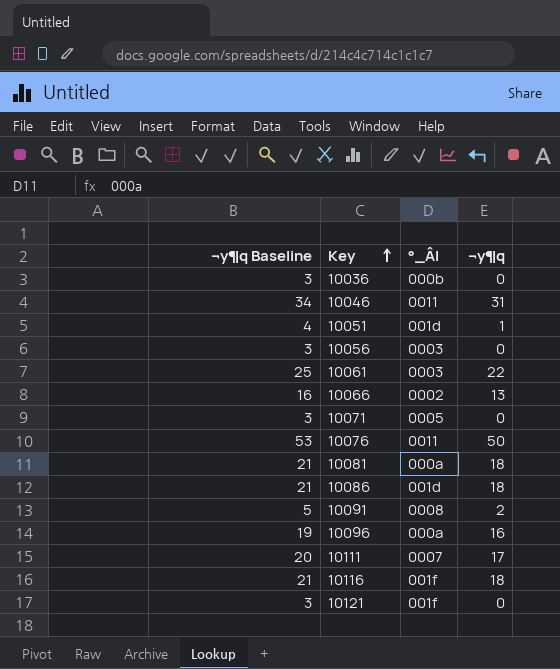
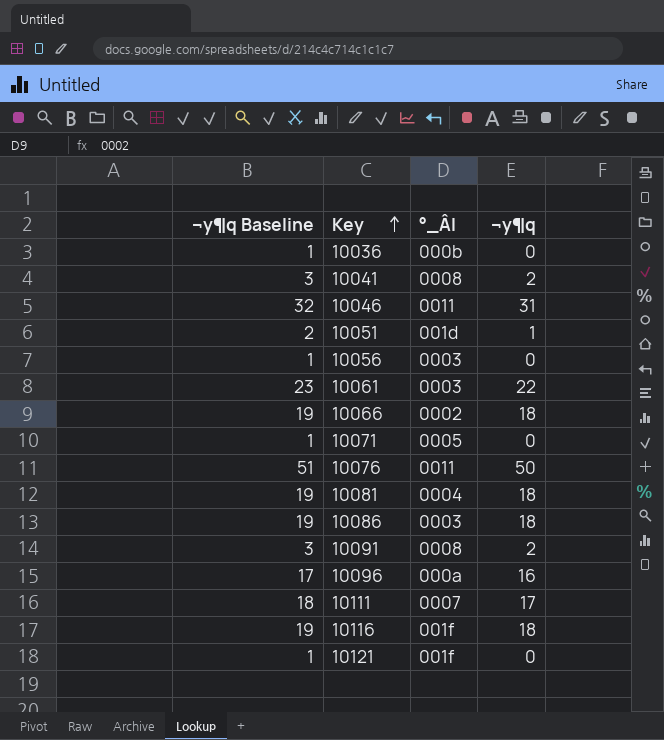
column ¬y¶q Baseline | formula: [¬y¶q] + 3 -> [¬y¶q] + 1
row 10041: none -> 3 | 0008 | 2
10066 | ¬y¶q: 13 -> 18
10081 | °_ÂI: 000a -> 0004
10086 | °_ÂI: 001d -> 0003

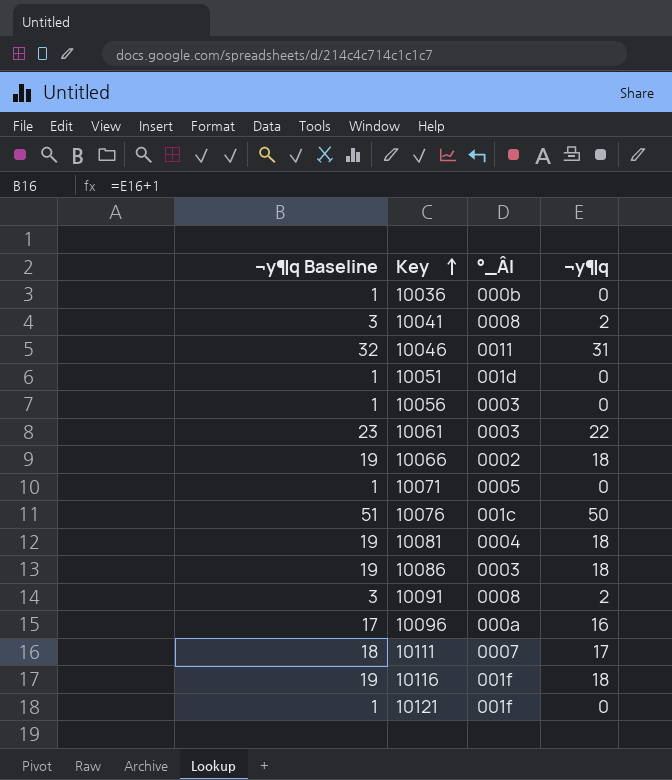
10051 | ¬y¶q Baseline: 2 -> 1
10051 | ¬y¶q: 1 -> 0
10076 | °_ÂI: 0011 -> 001c

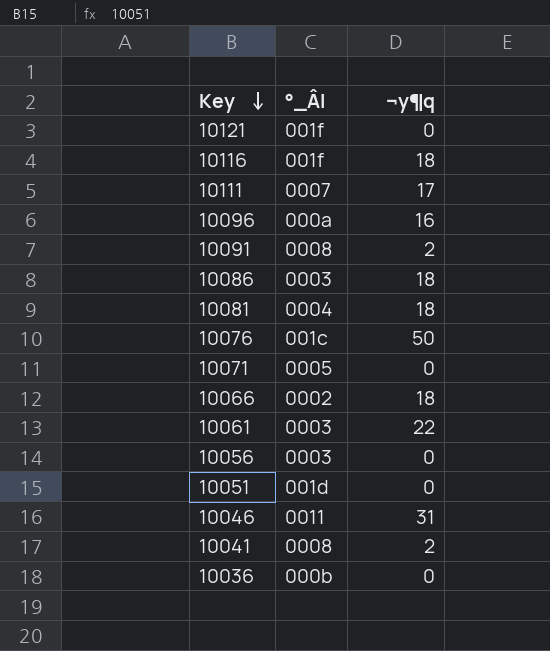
row order: Key ascending -> Key descending
column ¬y¶q Baseline | formula: [¬y¶q] + 1 -> none

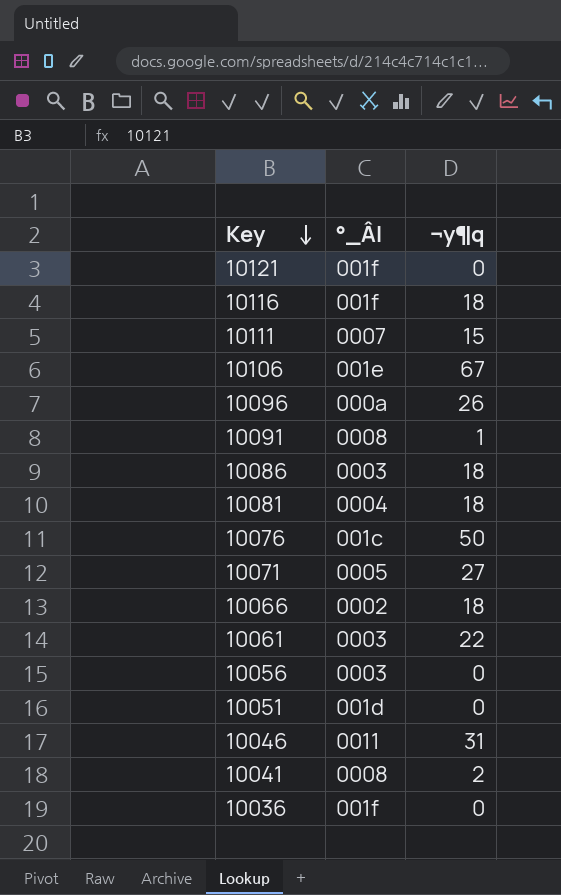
10111 | ¬y¶q: 17 -> 15
row 10106: none -> 001e | 67
10096 | ¬y¶q: 16 -> 26
10091 | ¬y¶q: 2 -> 1
10071 | ¬y¶q: 0 -> 27
10036 | °_ÂI: 000b -> 001f

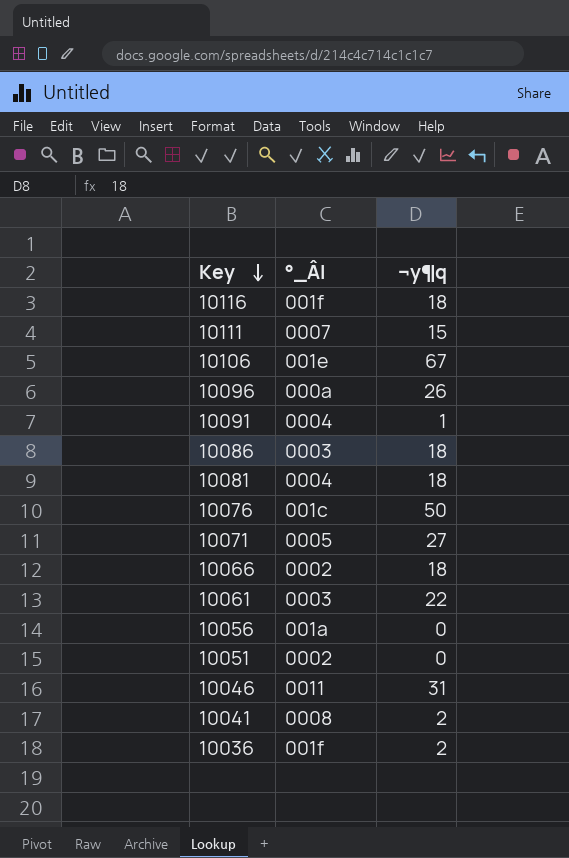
row 10121: 001f | 0 -> none
10091 | °_ÂI: 0008 -> 0004
10056 | °_ÂI: 0003 -> 001a
10051 | °_ÂI: 001d -> 0002
10036 | ¬y¶q: 0 -> 2

